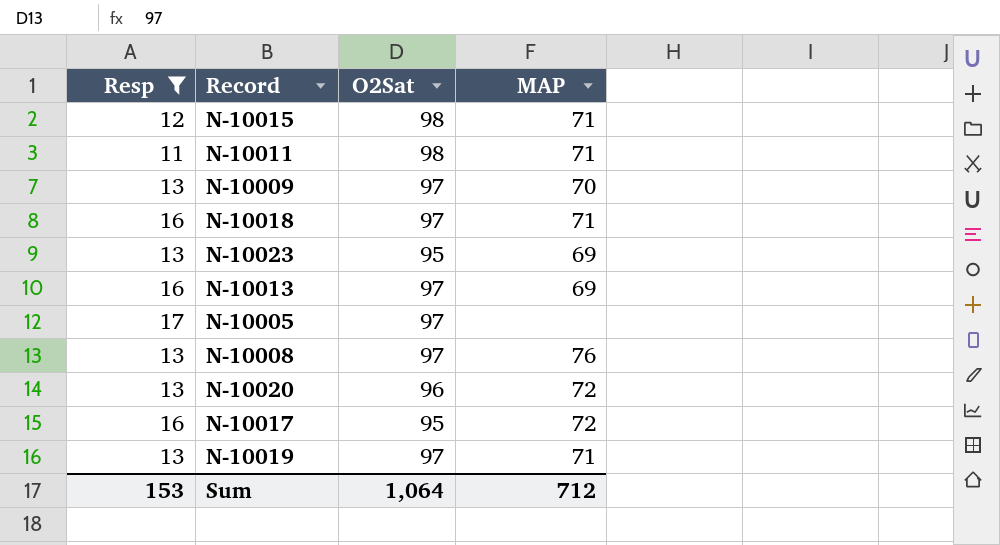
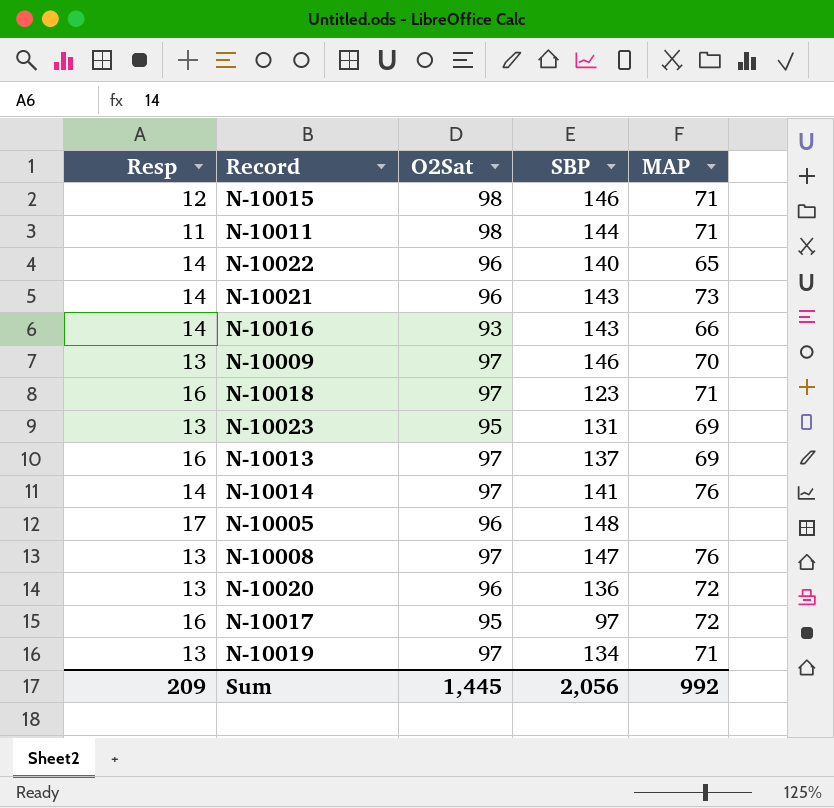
filter: Resp != 14 -> none
column SBP | position: none -> 4
N-10005 | O2Sat: 97 -> 96
Sum | Resp: 153 -> 209
Sum | O2Sat: 1,064 -> 1,445
Sum | MAP: 712 -> 992

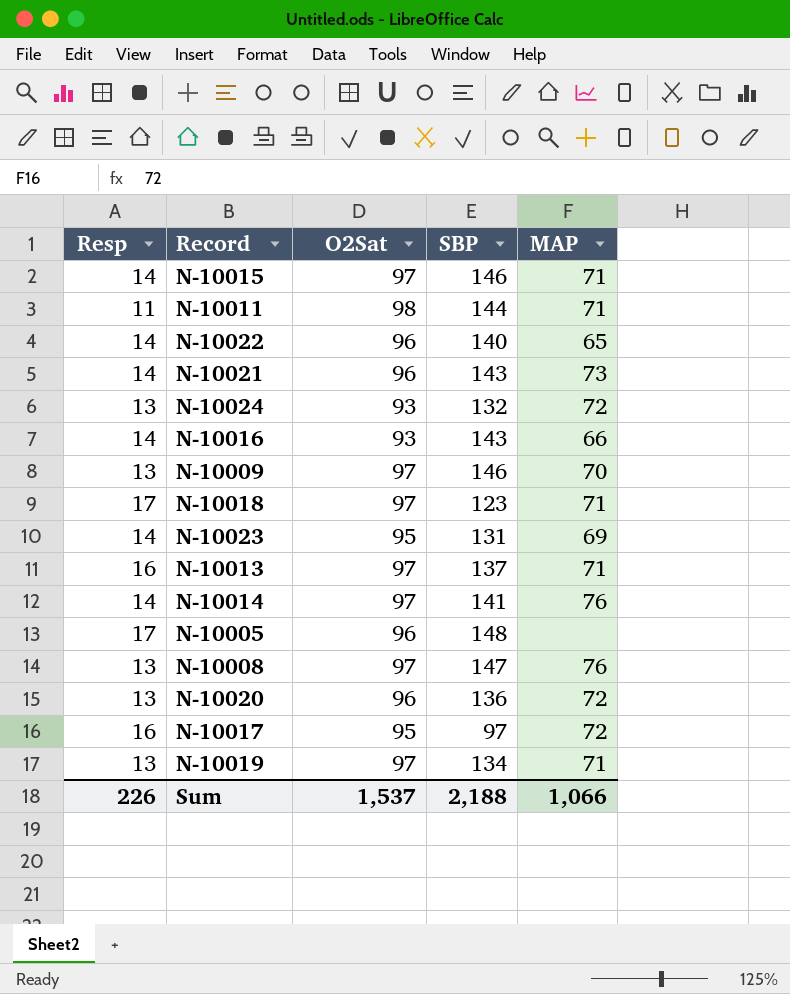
N-10015 | Resp: 12 -> 14
N-10015 | O2Sat: 98 -> 97
row N-10024: none -> 13 | 93 | 132 | 72
N-10018 | Resp: 16 -> 17
N-10023 | Resp: 13 -> 14
N-10013 | MAP: 69 -> 71
Sum | Resp: 209 -> 226
Sum | O2Sat: 1,445 -> 1,537
Sum | SBP: 2,056 -> 2,188
Sum | MAP: 992 -> 1,066

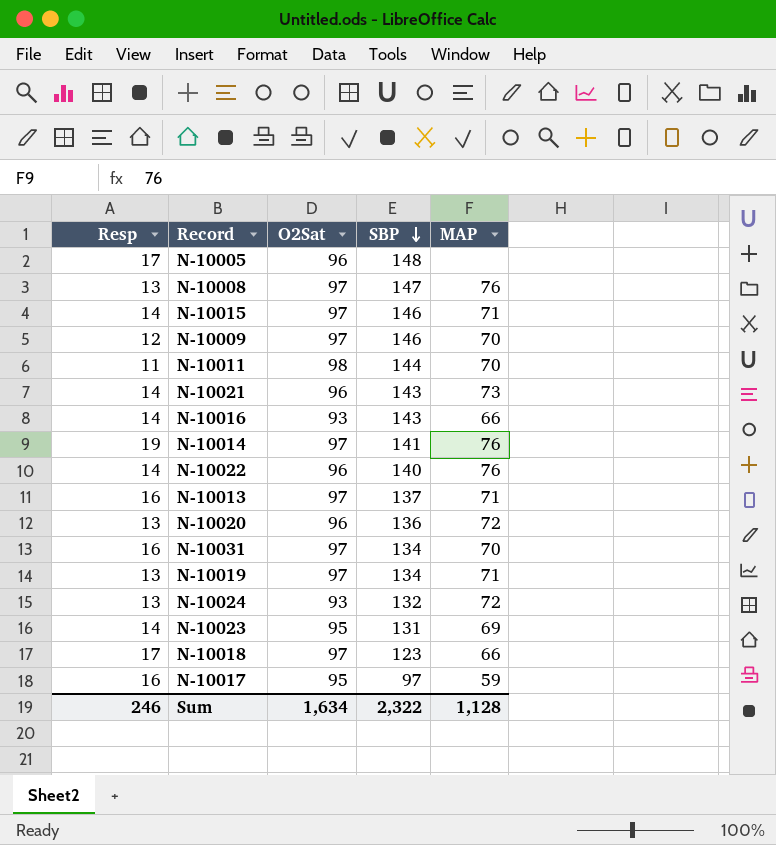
row order: none -> SBP descending
N-10009 | Resp: 13 -> 12
N-10011 | MAP: 71 -> 70
N-10014 | Resp: 14 -> 19
N-10022 | MAP: 65 -> 76
row N-10031: none -> 16 | 97 | 134 | 70
N-10018 | MAP: 71 -> 66
N-10017 | MAP: 72 -> 59
Sum | Resp: 226 -> 246
Sum | O2Sat: 1,537 -> 1,634
Sum | SBP: 2,188 -> 2,322
Sum | MAP: 1,066 -> 1,128

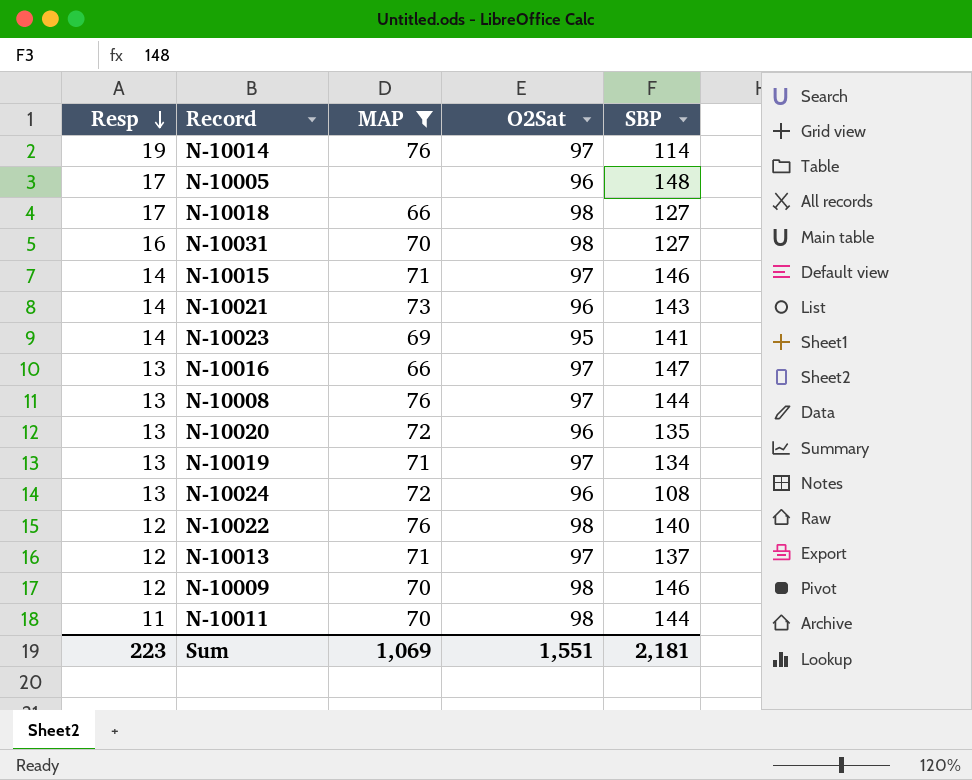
filter: none -> MAP != 59
row order: SBP descending -> Resp descending
column MAP | position: 5 -> 3
N-10014 | SBP: 141 -> 114
N-10018 | O2Sat: 97 -> 98
N-10018 | SBP: 123 -> 127
N-10031 | O2Sat: 97 -> 98
N-10031 | SBP: 134 -> 127
N-10023 | SBP: 131 -> 141
N-10016 | Resp: 14 -> 13
N-10016 | O2Sat: 93 -> 97
N-10016 | SBP: 143 -> 147
N-10008 | SBP: 147 -> 144
N-10020 | SBP: 136 -> 135
N-10024 | O2Sat: 93 -> 96
N-10024 | SBP: 132 -> 108
N-10022 | Resp: 14 -> 12
N-10022 | O2Sat: 96 -> 98
N-10013 | Resp: 16 -> 12
N-10009 | O2Sat: 97 -> 98
Sum | Resp: 246 -> 223
Sum | MAP: 1,128 -> 1,069
Sum | O2Sat: 1,634 -> 1,551
Sum | SBP: 2,322 -> 2,181

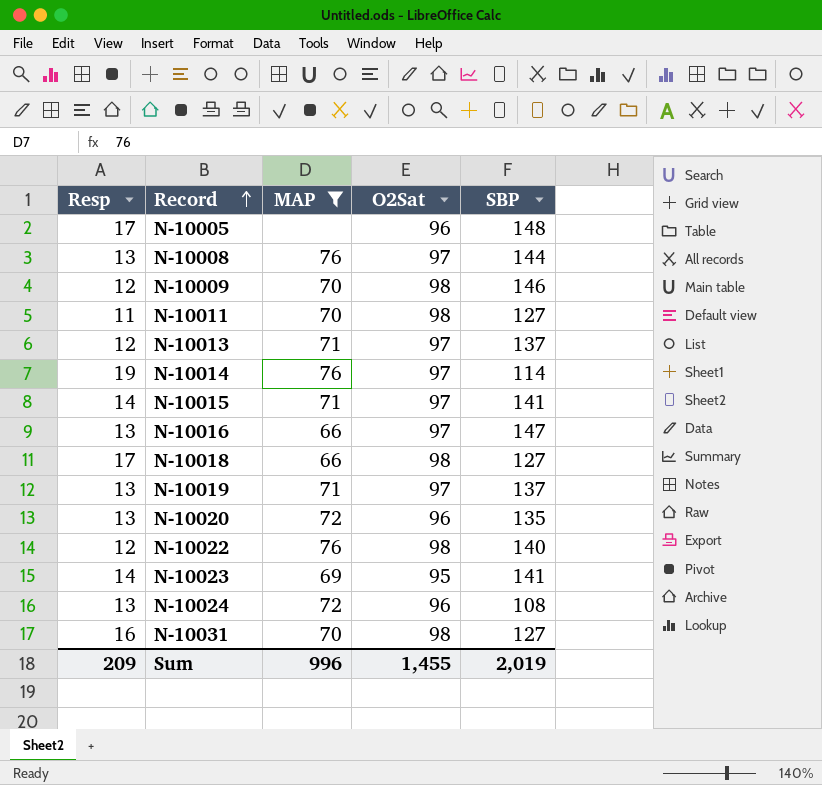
row order: Resp descending -> Record ascending
row N-10021: 14 | 73 | 96 | 143 -> none
N-10011 | SBP: 144 -> 127
N-10015 | SBP: 146 -> 141
N-10019 | SBP: 134 -> 137
Sum | Resp: 223 -> 209
Sum | MAP: 1,069 -> 996
Sum | O2Sat: 1,551 -> 1,455
Sum | SBP: 2,181 -> 2,019

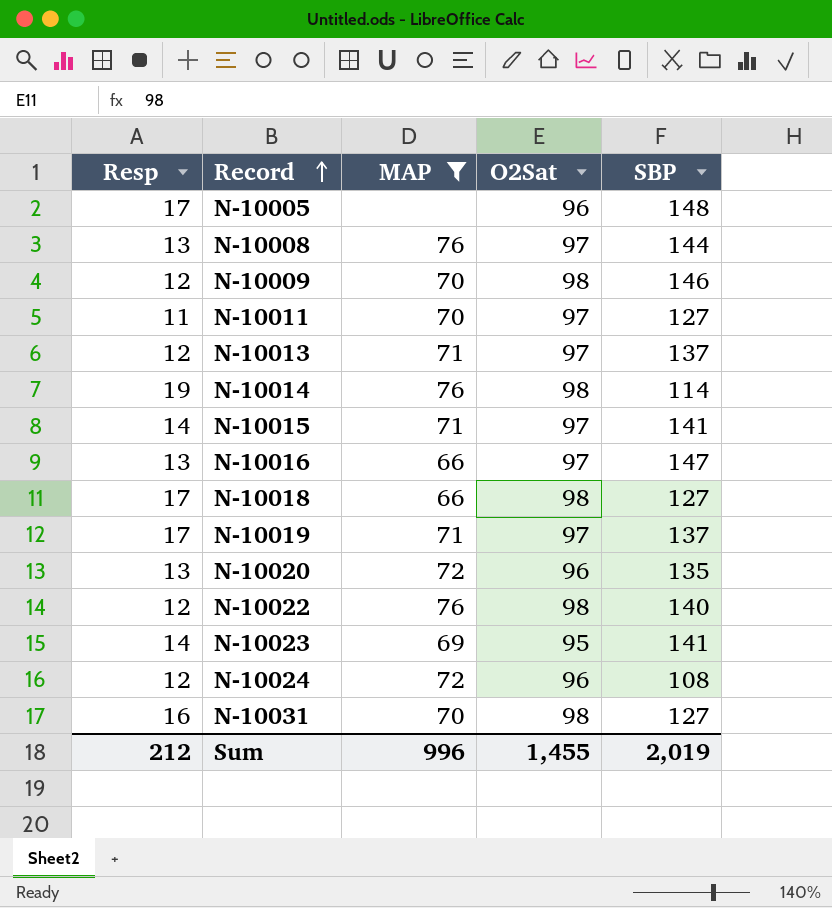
N-10011 | O2Sat: 98 -> 97
N-10014 | O2Sat: 97 -> 98
N-10019 | Resp: 13 -> 17
N-10024 | Resp: 13 -> 12
Sum | Resp: 209 -> 212

